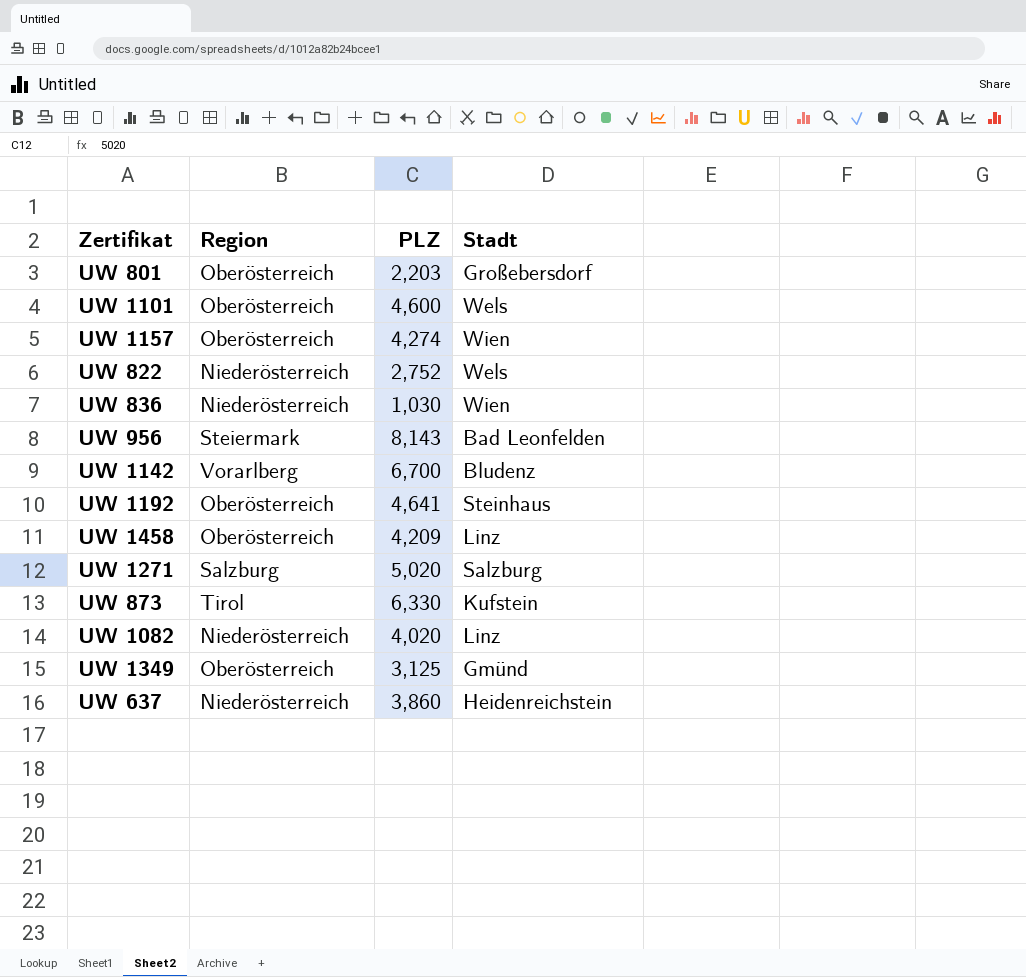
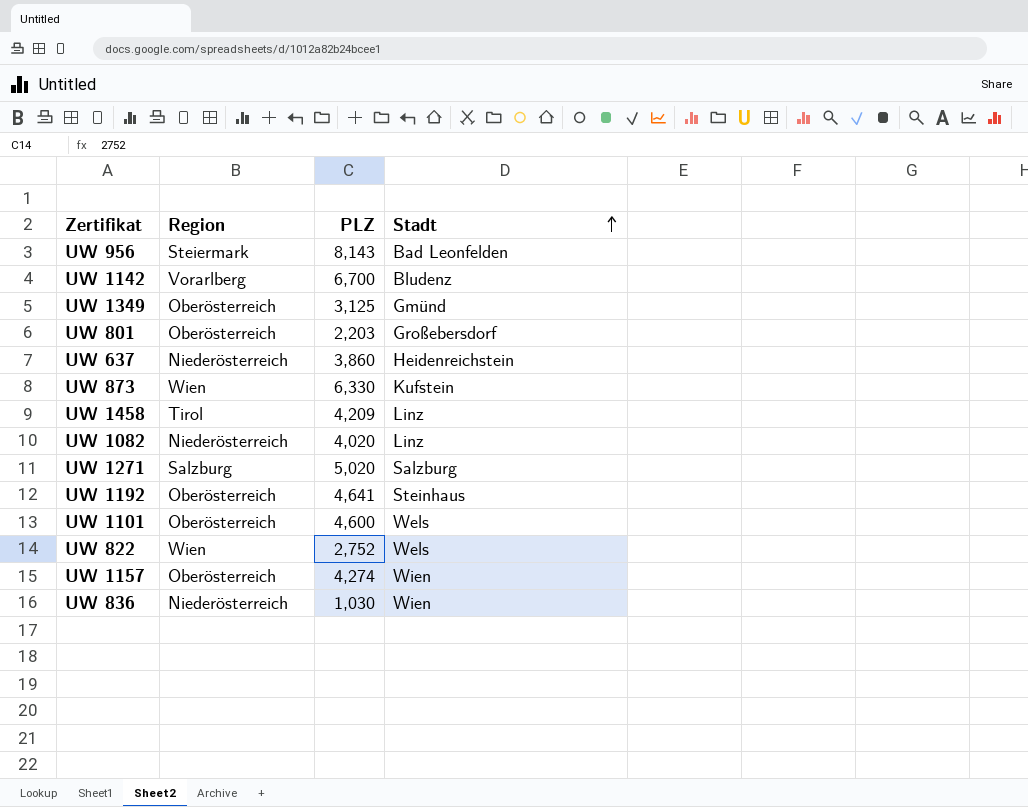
row order: none -> Stadt ascending
UW 873 | Region: Tirol -> Wien
UW 1458 | Region: Oberösterreich -> Tirol
UW 822 | Region: Niederösterreich -> Wien

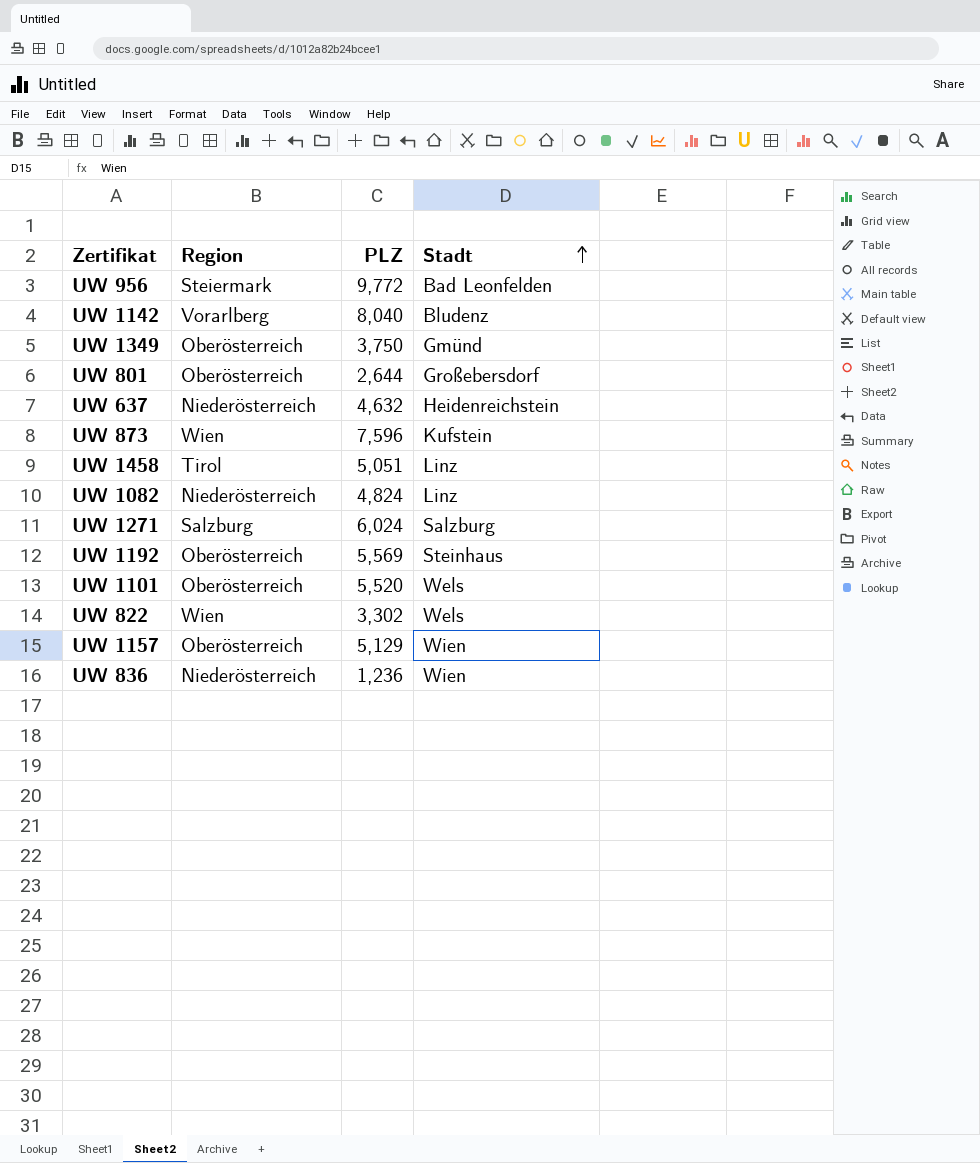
UW 956 | PLZ: 8,143 -> 9,772
UW 1142 | PLZ: 6,700 -> 8,040
UW 1349 | PLZ: 3,125 -> 3,750
UW 801 | PLZ: 2,203 -> 2,644
UW 637 | PLZ: 3,860 -> 4,632
UW 873 | PLZ: 6,330 -> 7,596
UW 1458 | PLZ: 4,209 -> 5,051
UW 1082 | PLZ: 4,020 -> 4,824
UW 1271 | PLZ: 5,020 -> 6,024
UW 1192 | PLZ: 4,641 -> 5,569
UW 1101 | PLZ: 4,600 -> 5,520
UW 822 | PLZ: 2,752 -> 3,302
UW 1157 | PLZ: 4,274 -> 5,129
UW 836 | PLZ: 1,030 -> 1,236

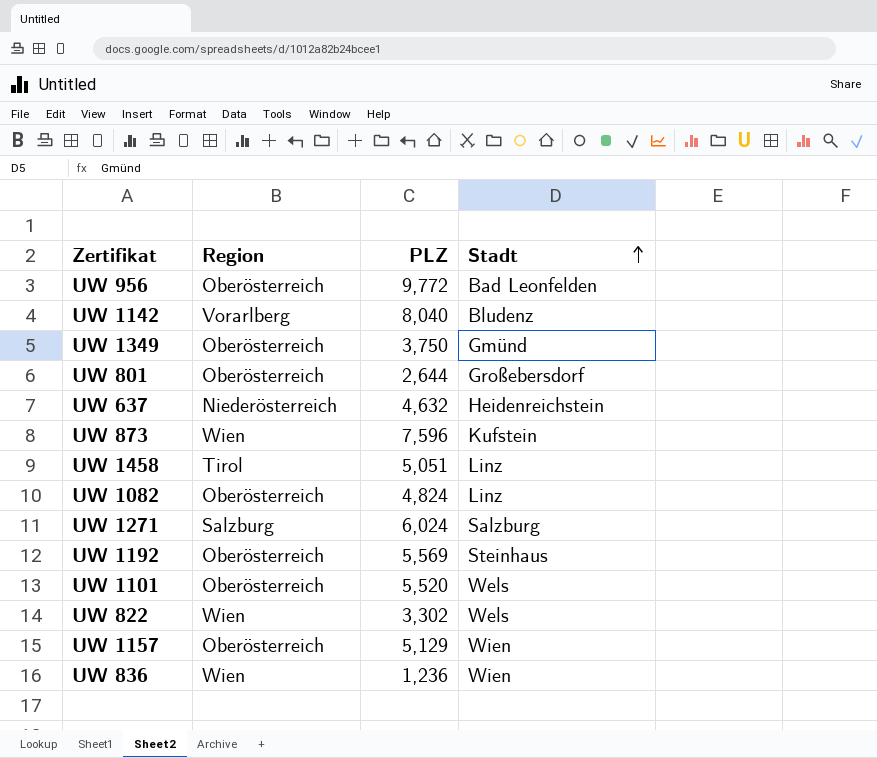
UW 956 | Region: Steiermark -> Oberösterreich
UW 1082 | Region: Niederösterreich -> Oberösterreich
UW 836 | Region: Niederösterreich -> Wien

